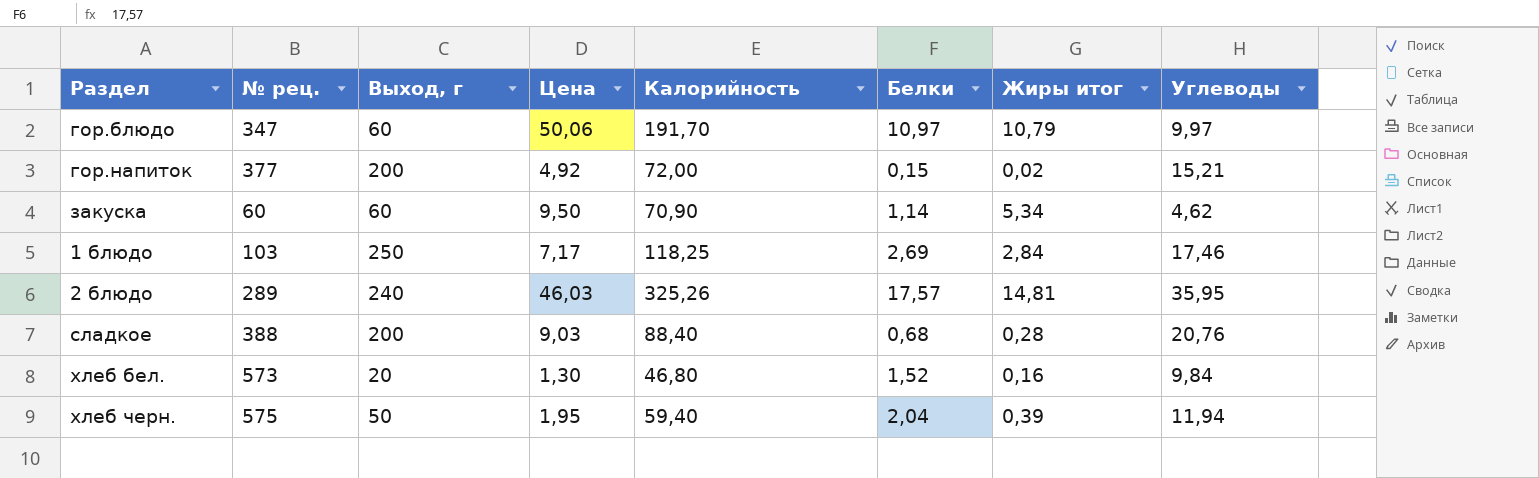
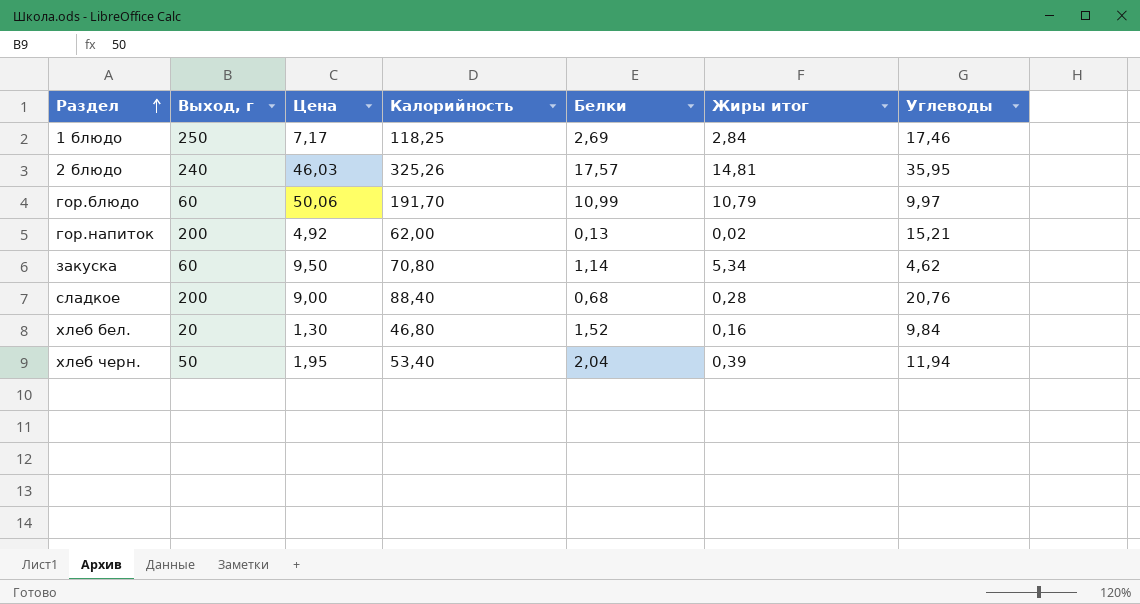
row order: none -> Раздел ascending
column № рец. | position: 2 -> none
гор.блюдо | Белки: 10,97 -> 10,99
гор.напиток | Калорийность: 72,00 -> 62,00
гор.напиток | Белки: 0,15 -> 0,13
закуска | Калорийность: 70,90 -> 70,80
сладкое | Цена: 9,03 -> 9,00
хлеб черн. | Калорийность: 59,40 -> 53,40

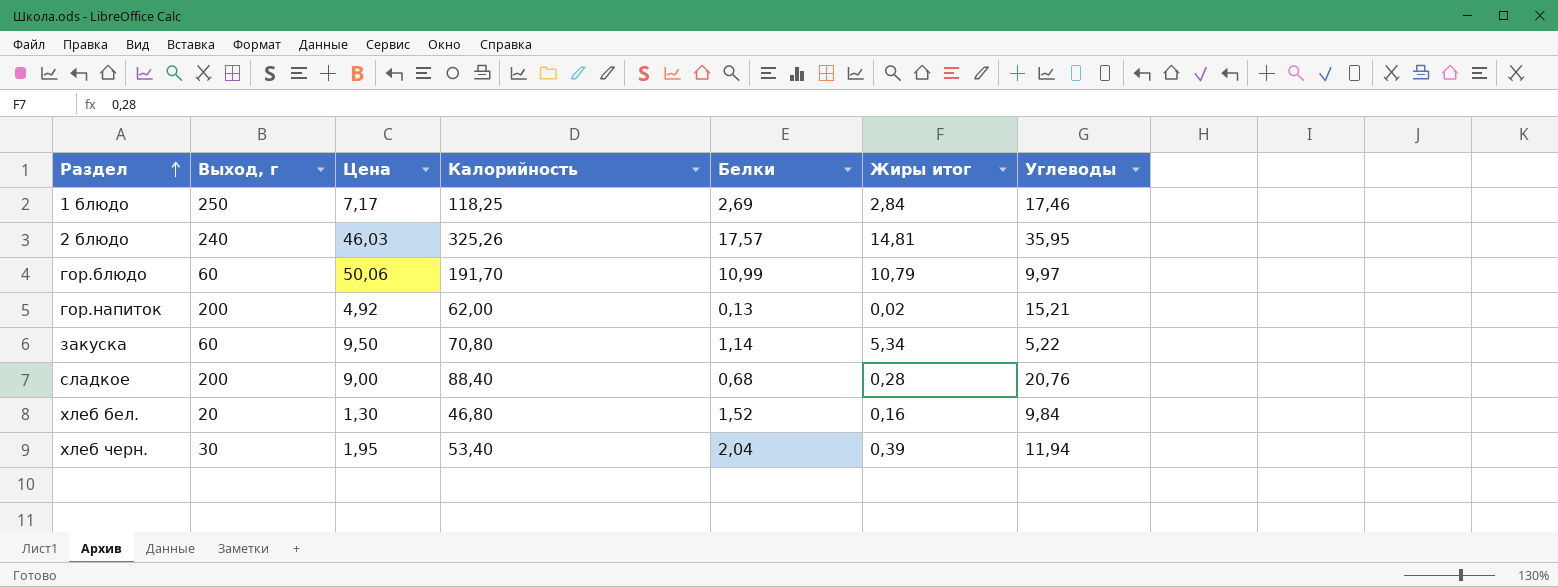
закуска | Углеводы: 4,62 -> 5,22
хлеб черн. | Выход, г: 50 -> 30

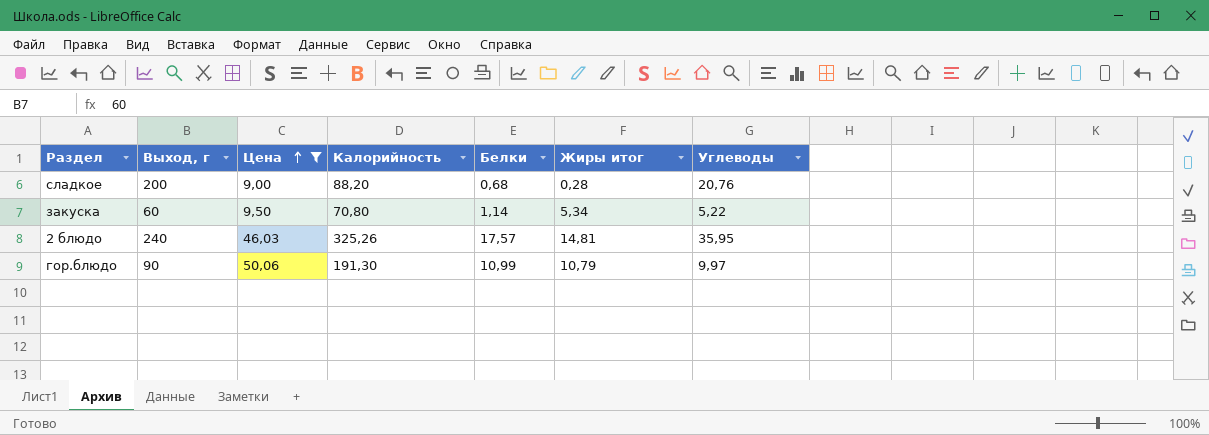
filter: none -> Цена >= 9,00
row order: Раздел ascending -> Цена ascending
сладкое | Калорийность: 88,40 -> 88,20
гор.блюдо | Выход, г: 60 -> 90
гор.блюдо | Калорийность: 191,70 -> 191,30

